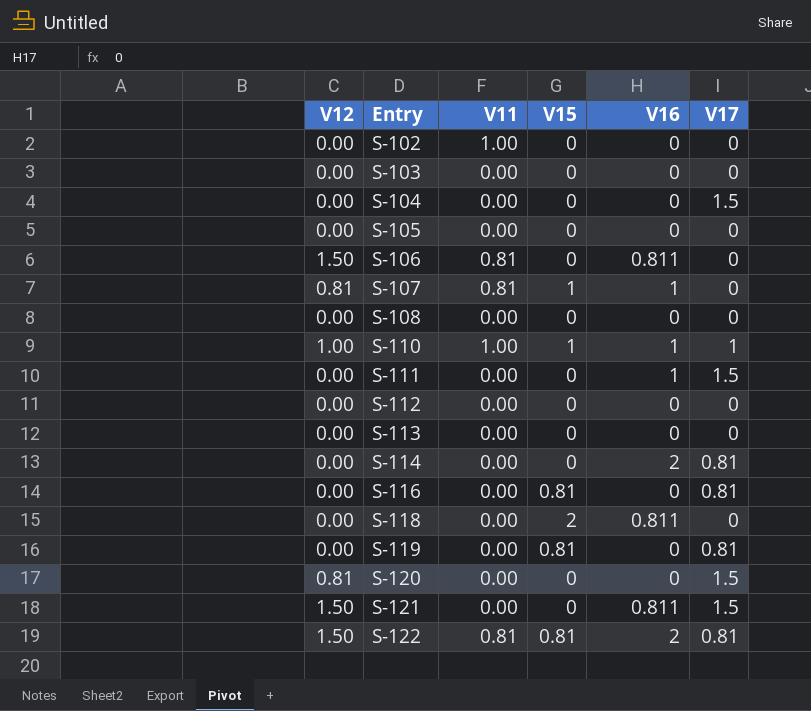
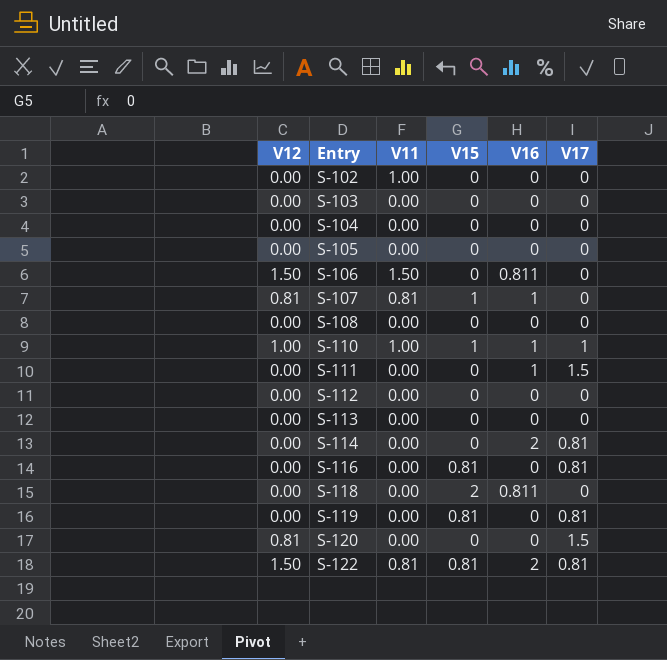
row S-121: 1.50 | 0.00 | 0 | 0.811 | 1.5 -> none
S-104 | V17: 1.5 -> 0
S-106 | V11: 0.81 -> 1.50

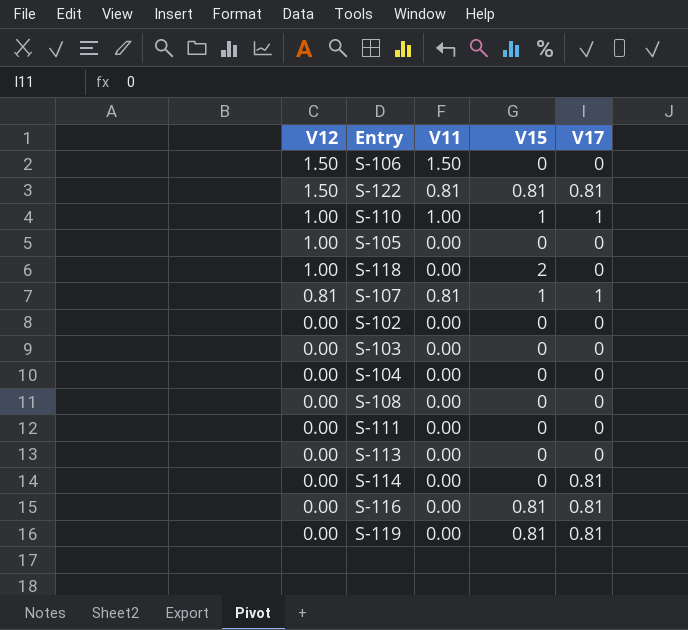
row order: Entry ascending -> V12 descending
column V16 | position: 5 -> none
row S-112: 0.00 | 0.00 | 0 | 0 | 0 -> none
row S-120: 0.81 | 0.00 | 0 | 0 | 1.5 -> none
S-105 | V12: 0.00 -> 1.00
S-118 | V12: 0.00 -> 1.00
S-107 | V17: 0 -> 1
S-102 | V11: 1.00 -> 0.00
S-111 | V17: 1.5 -> 0

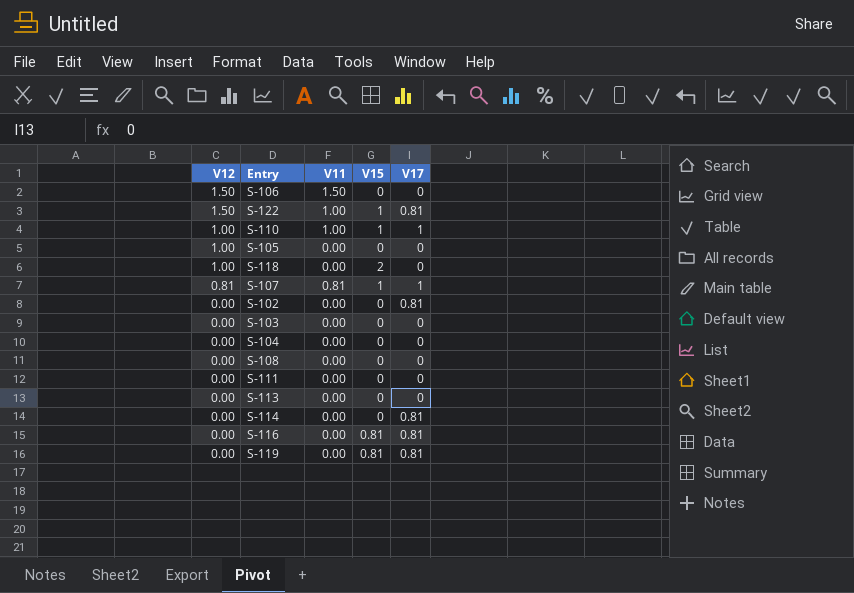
S-122 | V11: 0.81 -> 1.00
S-122 | V15: 0.81 -> 1
S-102 | V17: 0 -> 0.81

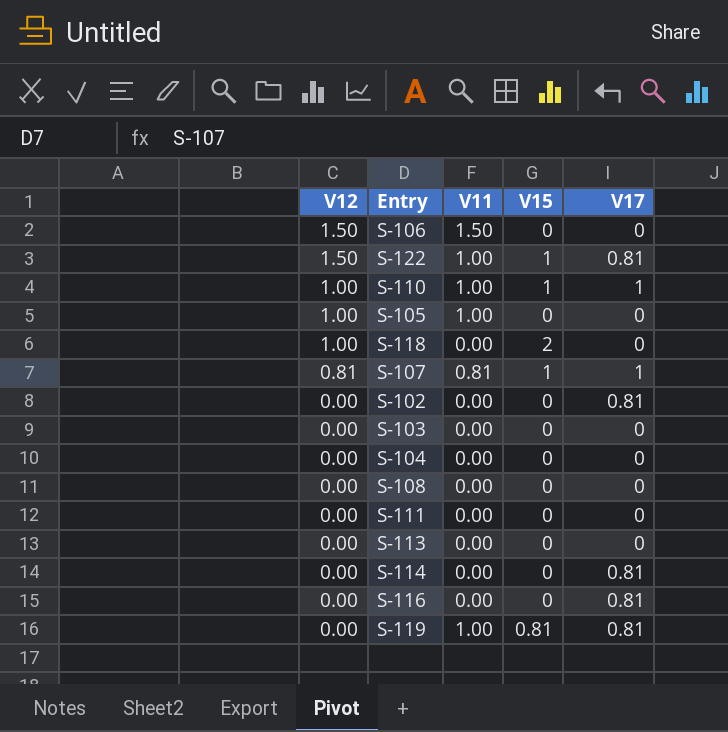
S-105 | V11: 0.00 -> 1.00
S-116 | V15: 0.81 -> 0
S-119 | V11: 0.00 -> 1.00

